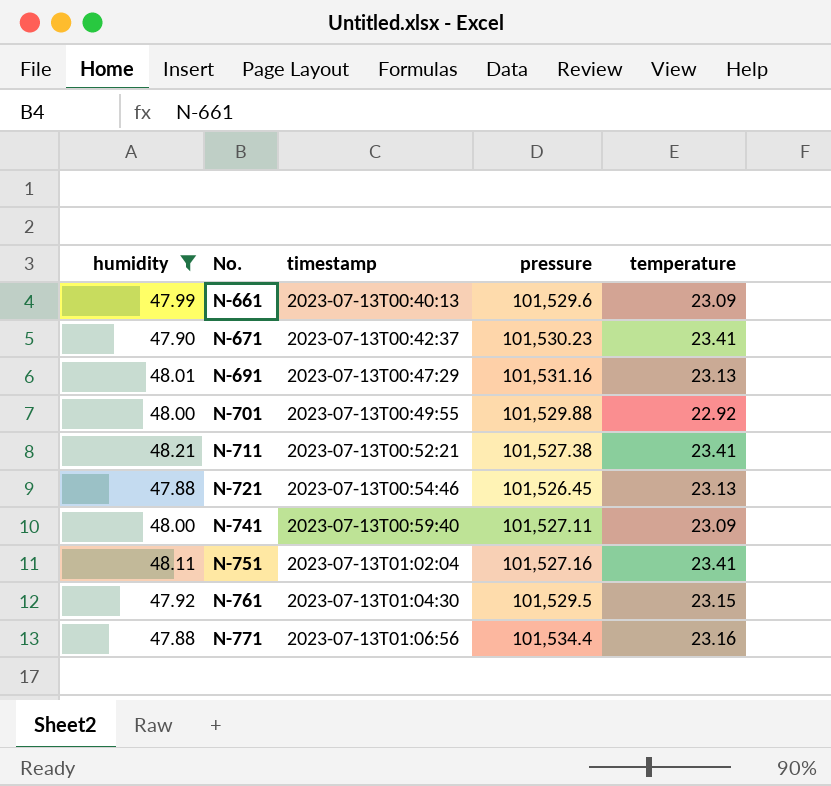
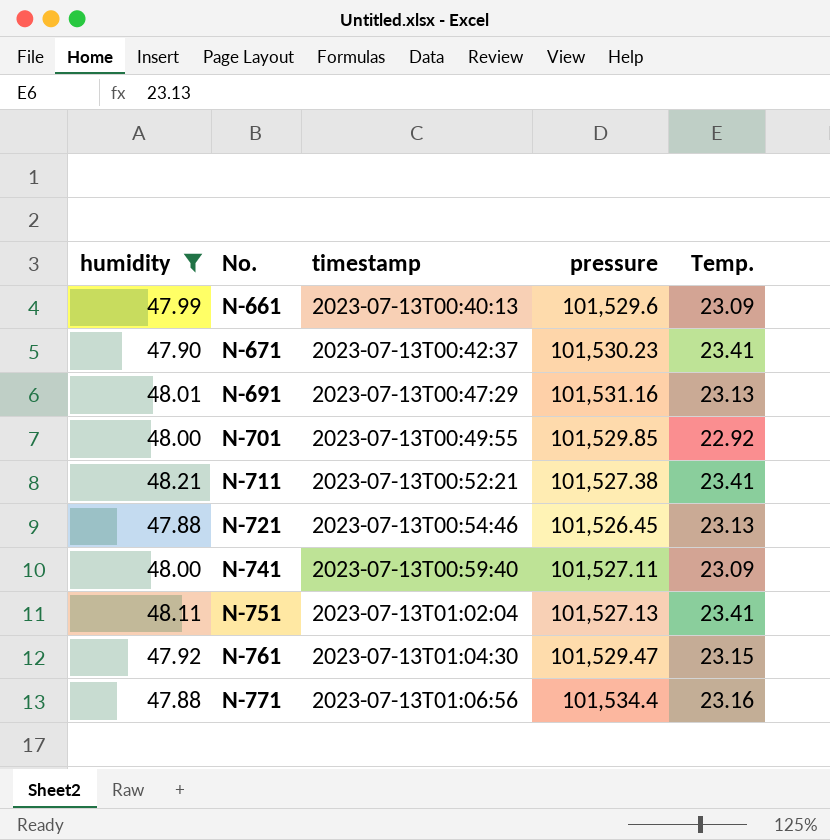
column name: temperature -> Temp.
N-701 | pressure: 101,529.88 -> 101,529.85
N-751 | pressure: 101,527.16 -> 101,527.13
N-761 | pressure: 101,529.5 -> 101,529.47

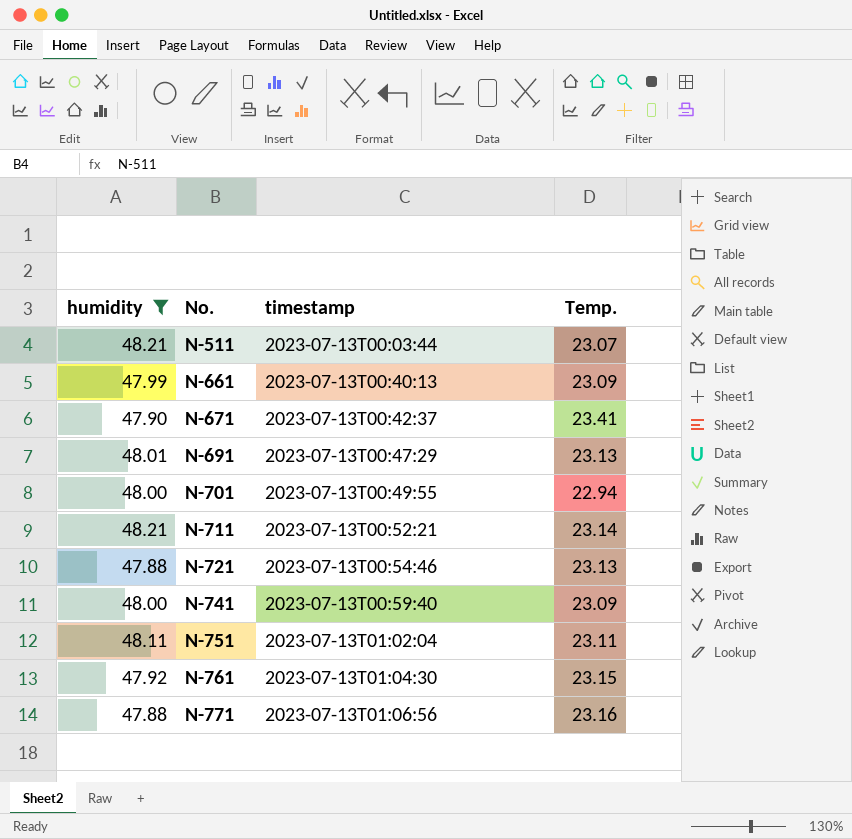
column pressure | position: 4 -> none
row N-511: none -> 48.21 | 2023-07-13T00:03:44 | 23.07
N-701 | Temp.: 22.92 -> 22.94
N-711 | Temp.: 23.41 -> 23.14
N-751 | Temp.: 23.41 -> 23.11

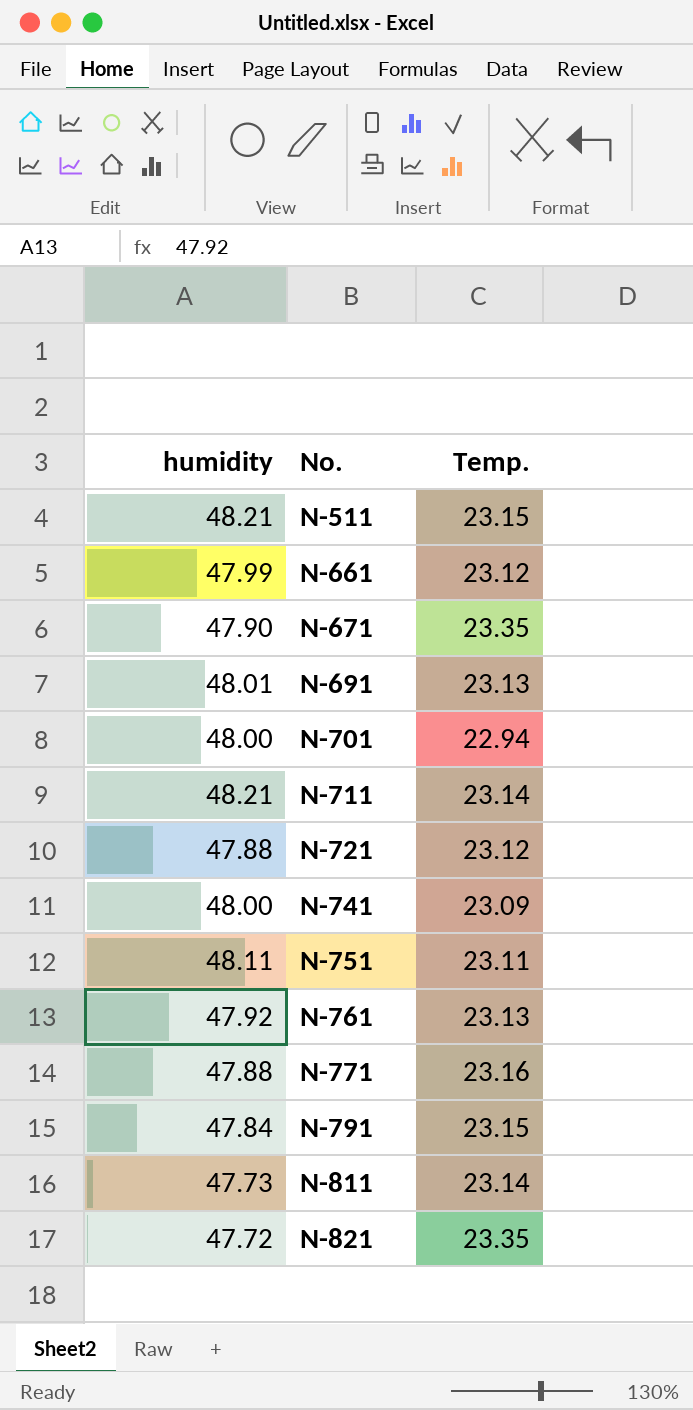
filter: humidity >= 47.88 -> none
column timestamp | position: 3 -> none
N-511 | Temp.: 23.07 -> 23.15
N-661 | Temp.: 23.09 -> 23.12
N-671 | Temp.: 23.41 -> 23.35
N-721 | Temp.: 23.13 -> 23.12
N-761 | Temp.: 23.15 -> 23.13

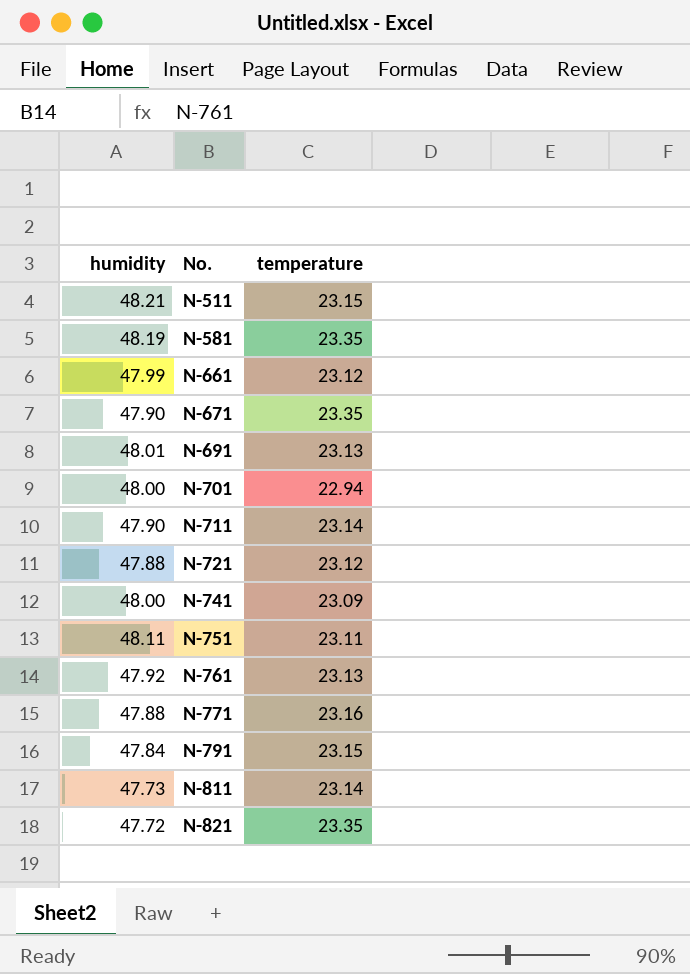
column name: Temp. -> temperature
row N-581: none -> 48.19 | 23.35
N-711 | humidity: 48.21 -> 47.90

